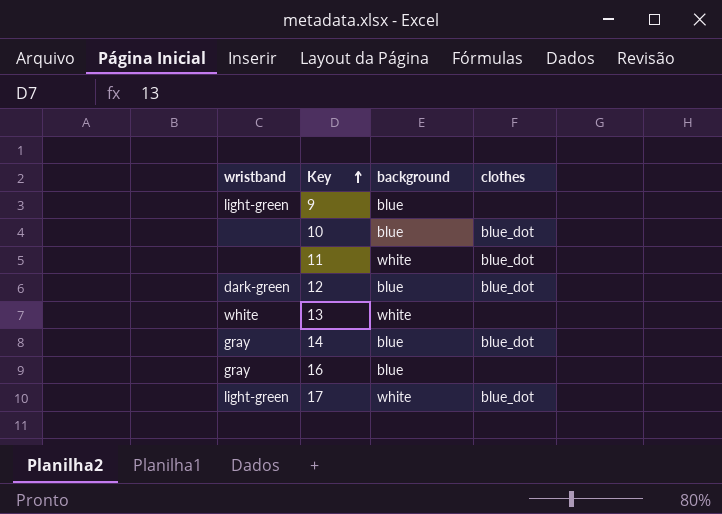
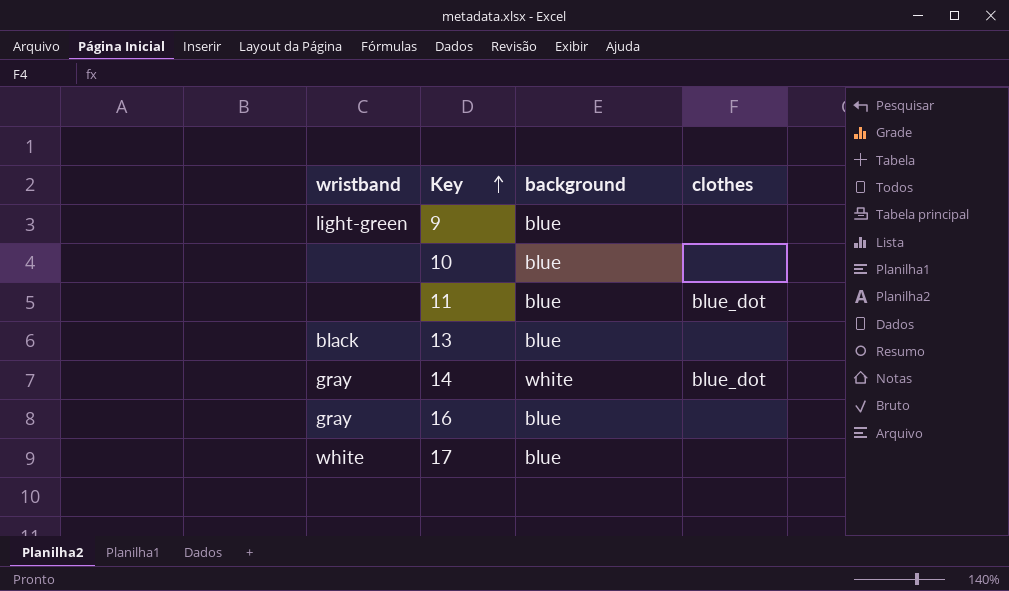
row 12: dark-green | blue | blue_dot -> none
10 | clothes: blue_dot -> none
11 | background: white -> blue
13 | wristband: white -> black
13 | background: white -> blue
14 | background: blue -> white
17 | wristband: light-green -> white
17 | background: white -> blue
17 | clothes: blue_dot -> none

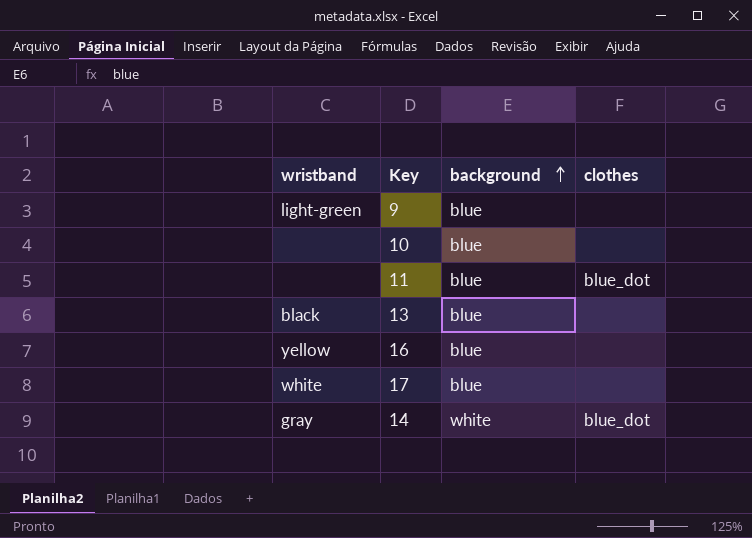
row order: Key ascending -> background ascending
16 | wristband: gray -> yellow

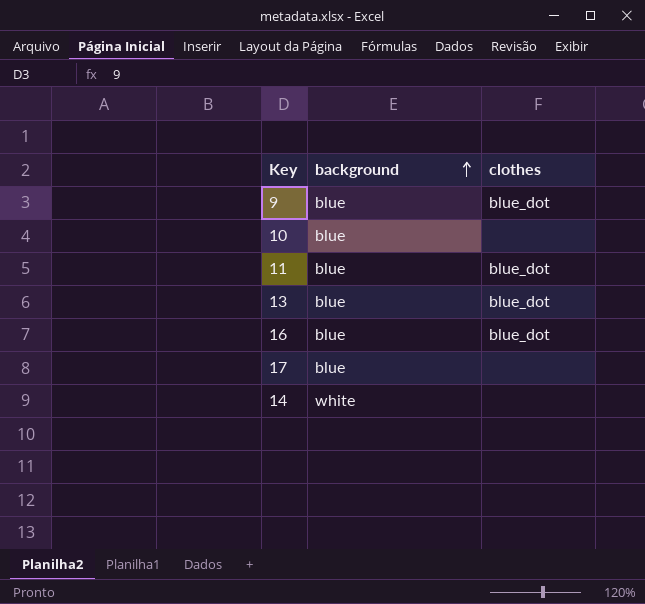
column wristband | position: 1 -> none
9 | clothes: none -> blue_dot
13 | clothes: none -> blue_dot
16 | clothes: none -> blue_dot
14 | clothes: blue_dot -> none

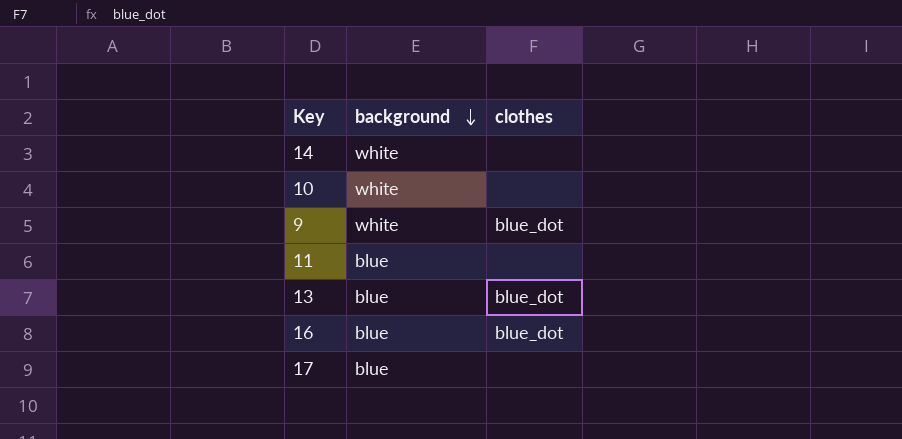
row order: background ascending -> background descending
10 | background: blue -> white
9 | background: blue -> white
11 | clothes: blue_dot -> none

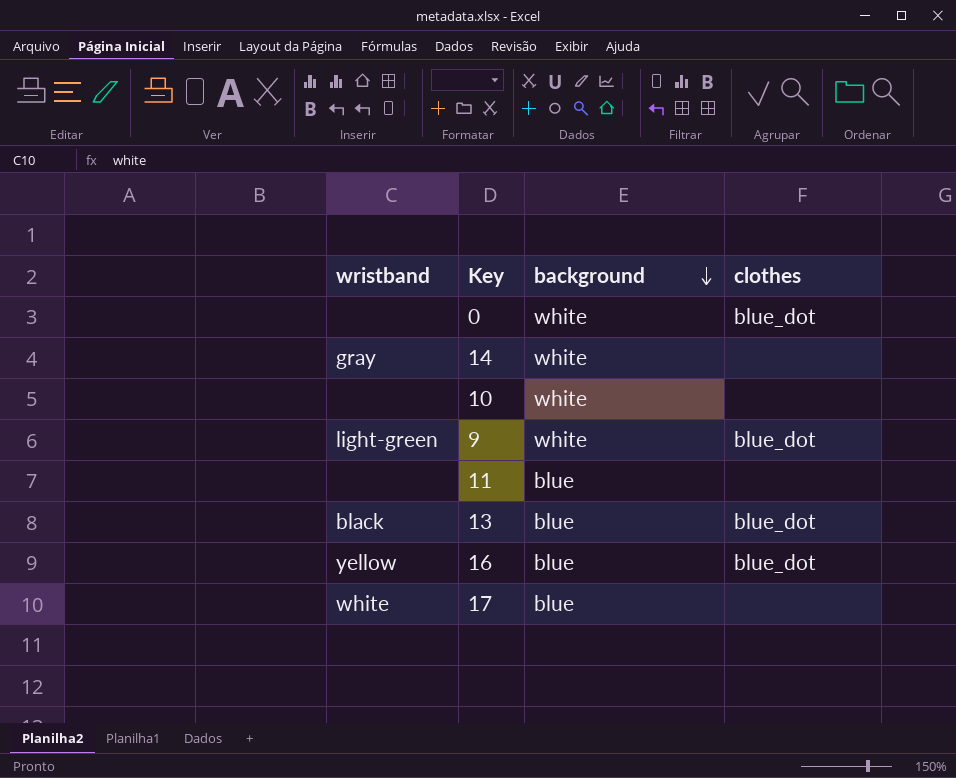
column wristband | position: none -> 1
row 0: none -> none | white | blue_dot

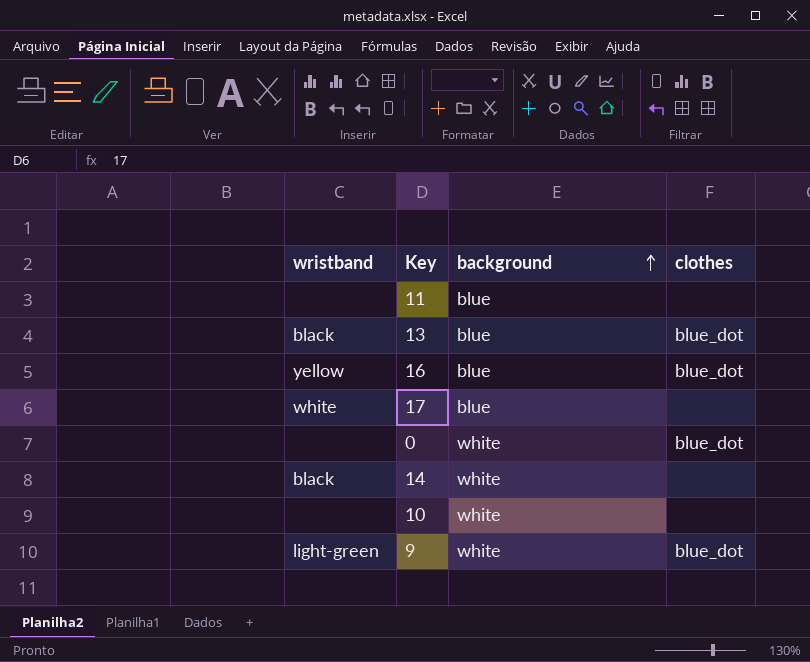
row order: background descending -> background ascending
14 | wristband: gray -> black

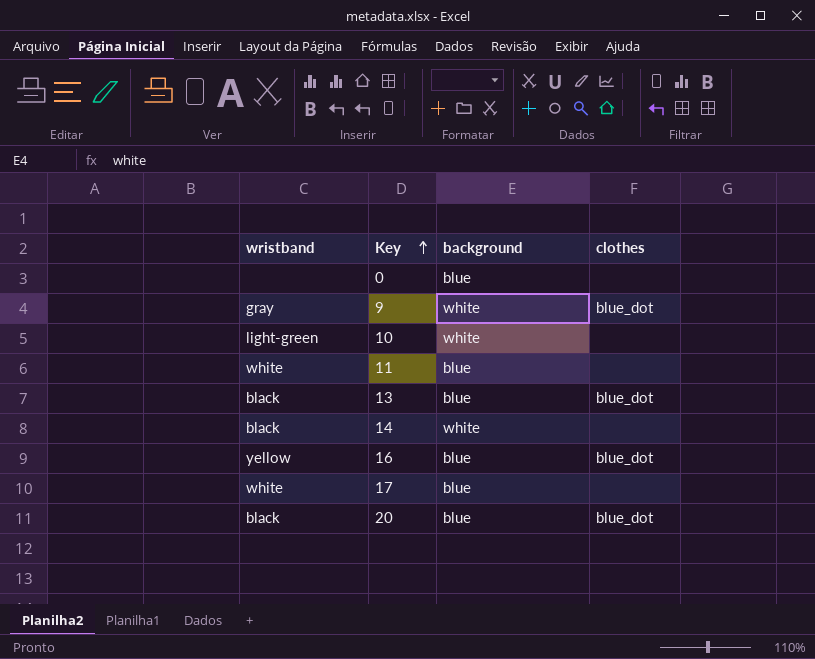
row order: background ascending -> Key ascending
0 | background: white -> blue
0 | clothes: blue_dot -> none
9 | wristband: light-green -> gray
10 | wristband: none -> light-green
11 | wristband: none -> white
row 20: none -> black | blue | blue_dot

